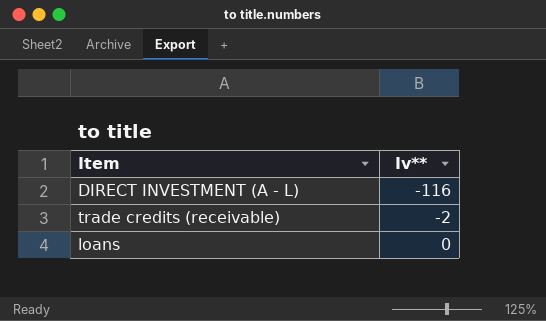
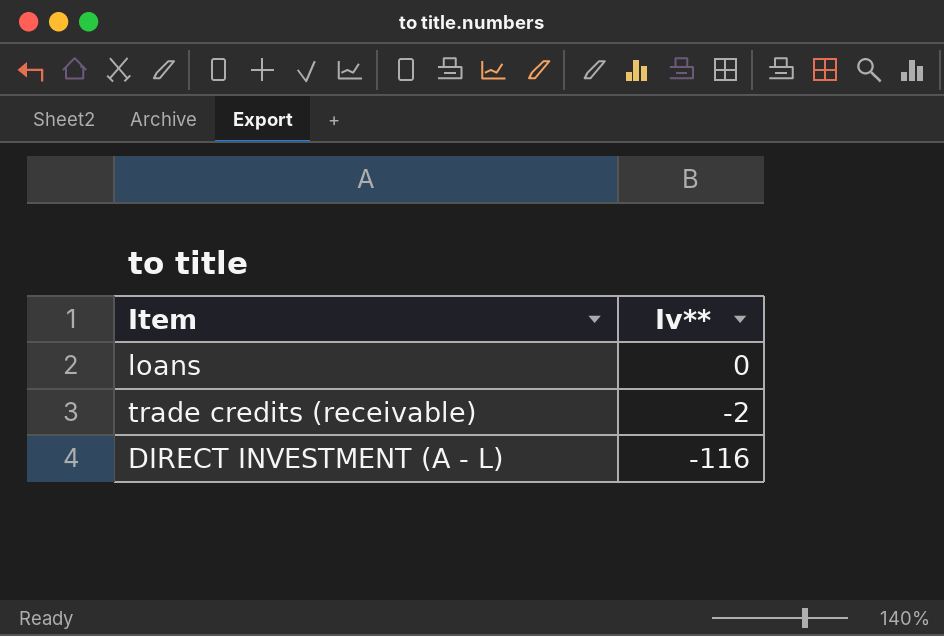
row order: Iv** ascending -> Iv** descending

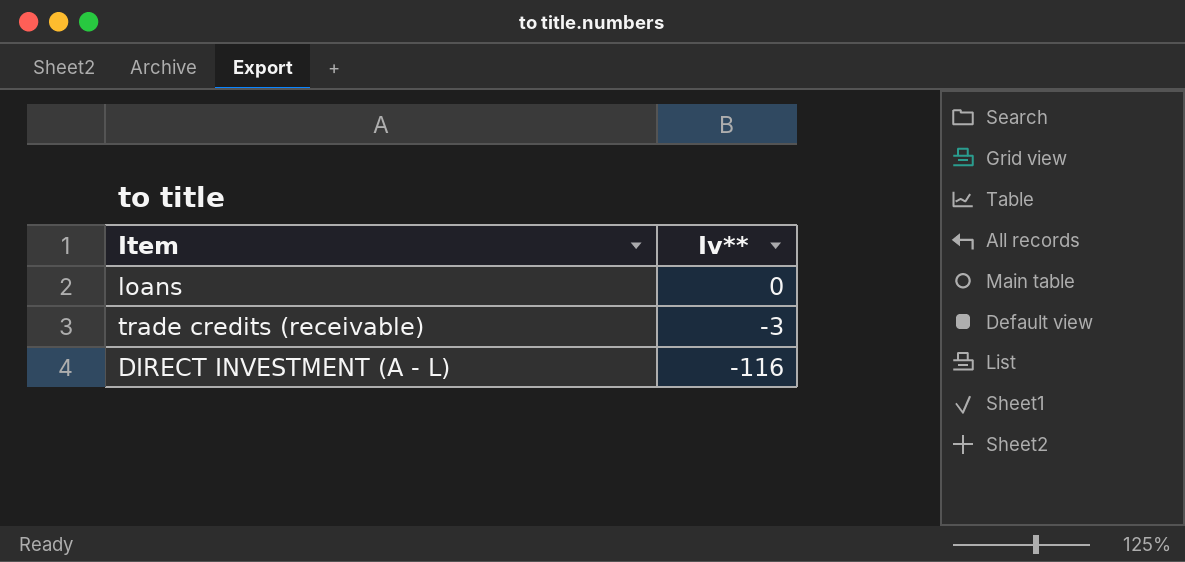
trade credits (receivable) | Iv**: -2 -> -3

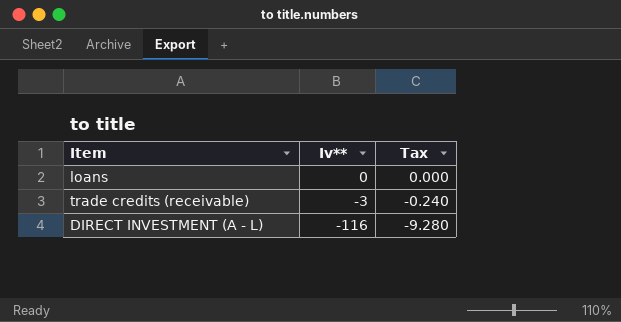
column Tax | formula: none -> [Iv**] * 0.08

